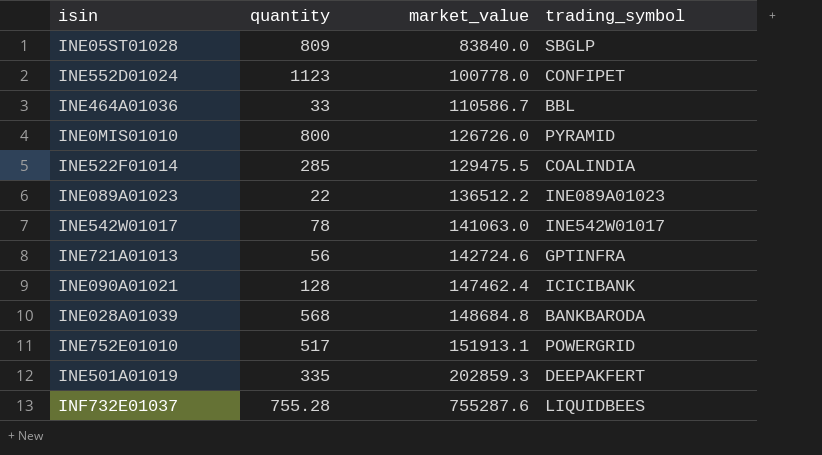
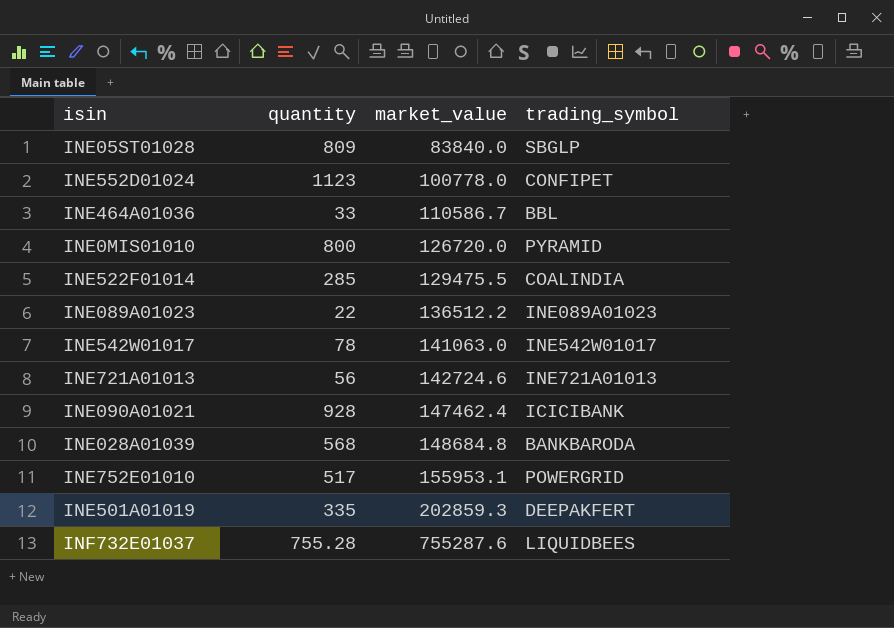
INE0MIS01010 | market_value: 126726.0 -> 126720.0
INE721A01013 | trading_symbol: GPTINFRA -> INE721A01013
INE090A01021 | quantity: 128 -> 928
INE752E01010 | market_value: 151913.1 -> 155953.1

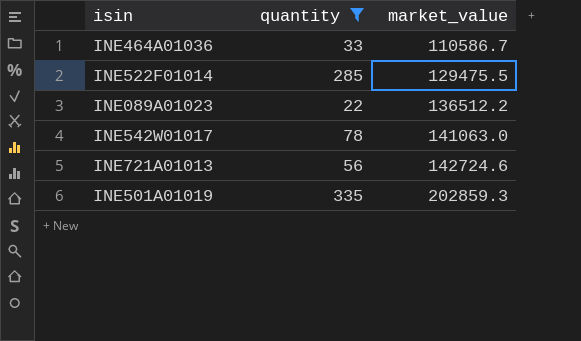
filter: none -> quantity <= 335
column trading_symbol | position: 4 -> none

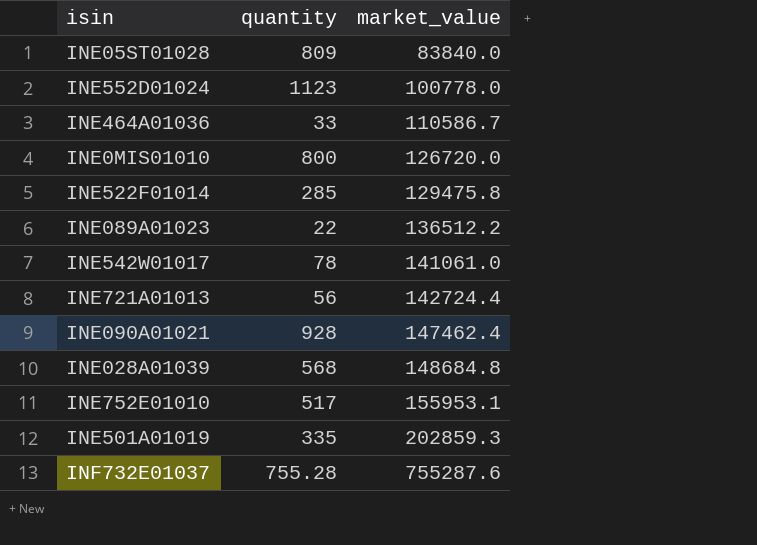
filter: quantity <= 335 -> none
INE522F01014 | market_value: 129475.5 -> 129475.8
INE542W01017 | market_value: 141063.0 -> 141061.0
INE721A01013 | market_value: 142724.6 -> 142724.4

